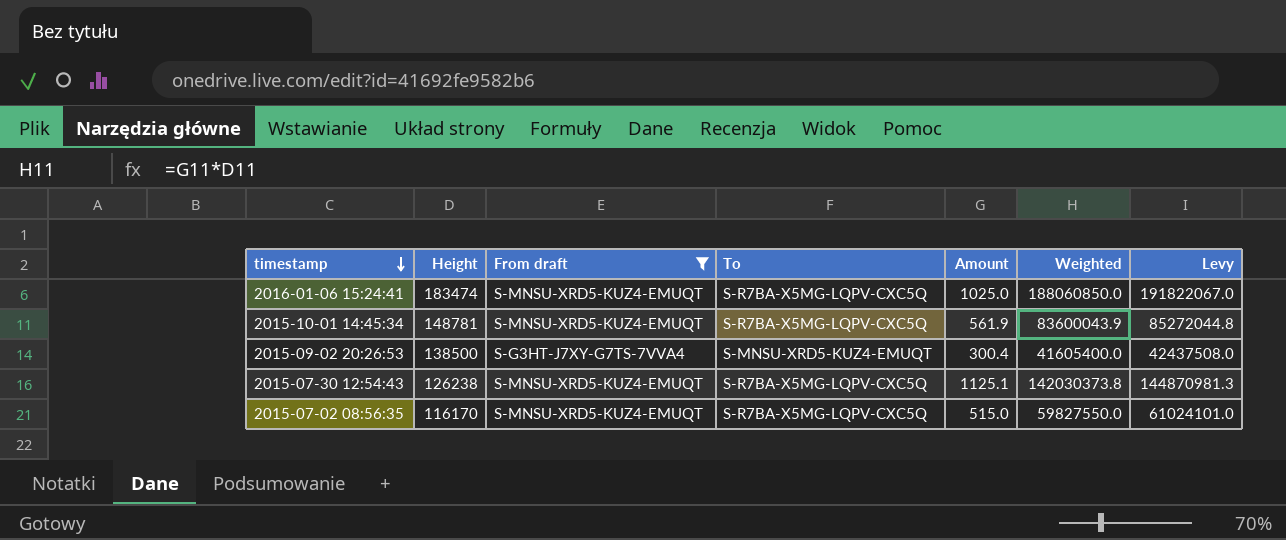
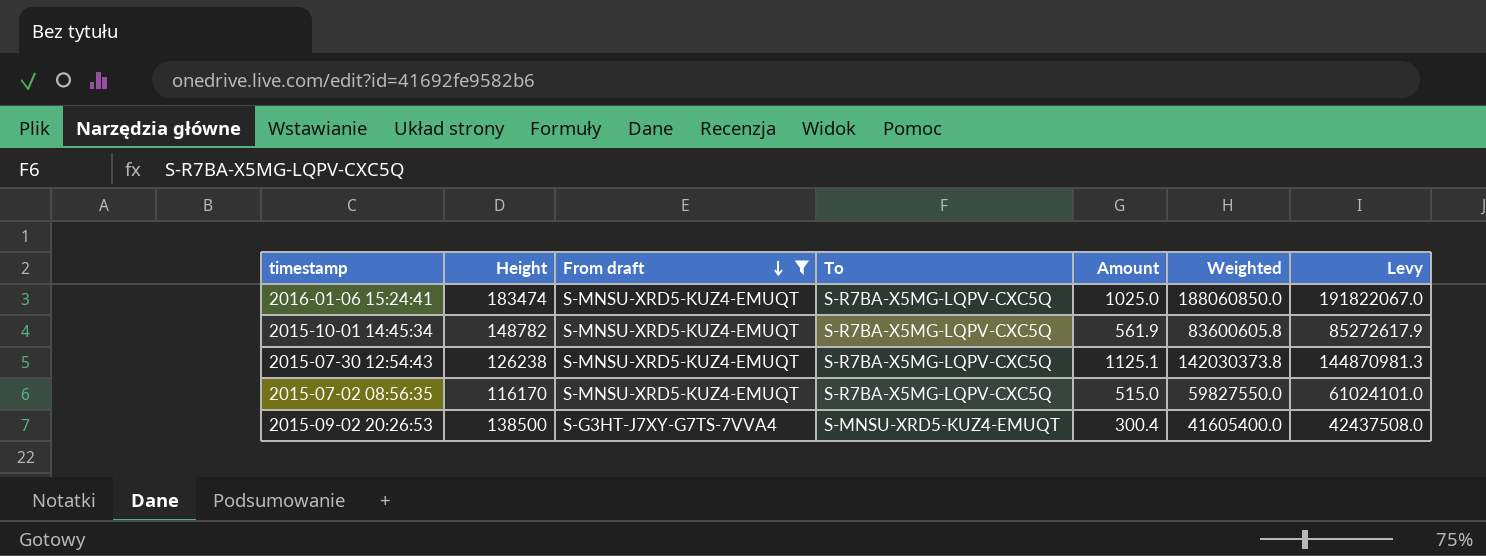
row order: timestamp descending -> From draft descending
2015-10-01 14:45:34 | Height: 148781 -> 148782
2015-10-01 14:45:34 | Weighted: 83600043.9 -> 83600605.8
2015-10-01 14:45:34 | Levy: 85272044.8 -> 85272617.9

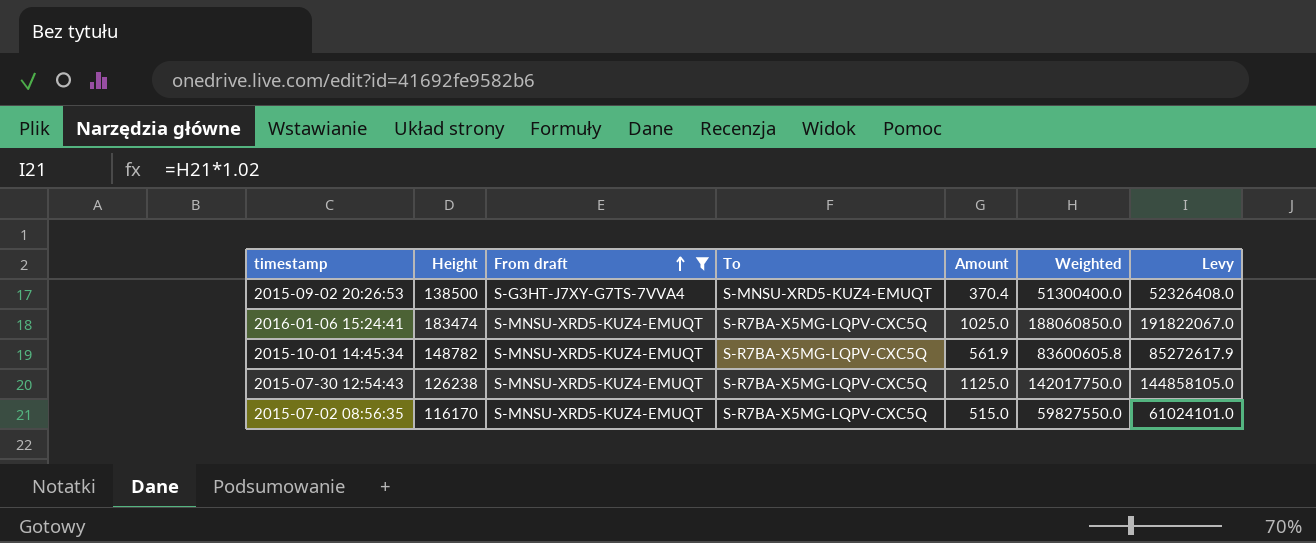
row order: From draft descending -> From draft ascending
2015-09-02 20:26:53 | Amount: 300.4 -> 370.4
2015-09-02 20:26:53 | Weighted: 41605400.0 -> 51300400.0
2015-09-02 20:26:53 | Levy: 42437508.0 -> 52326408.0
2015-07-30 12:54:43 | Amount: 1125.1 -> 1125.0
2015-07-30 12:54:43 | Weighted: 142030373.8 -> 142017750.0
2015-07-30 12:54:43 | Levy: 144870981.3 -> 144858105.0

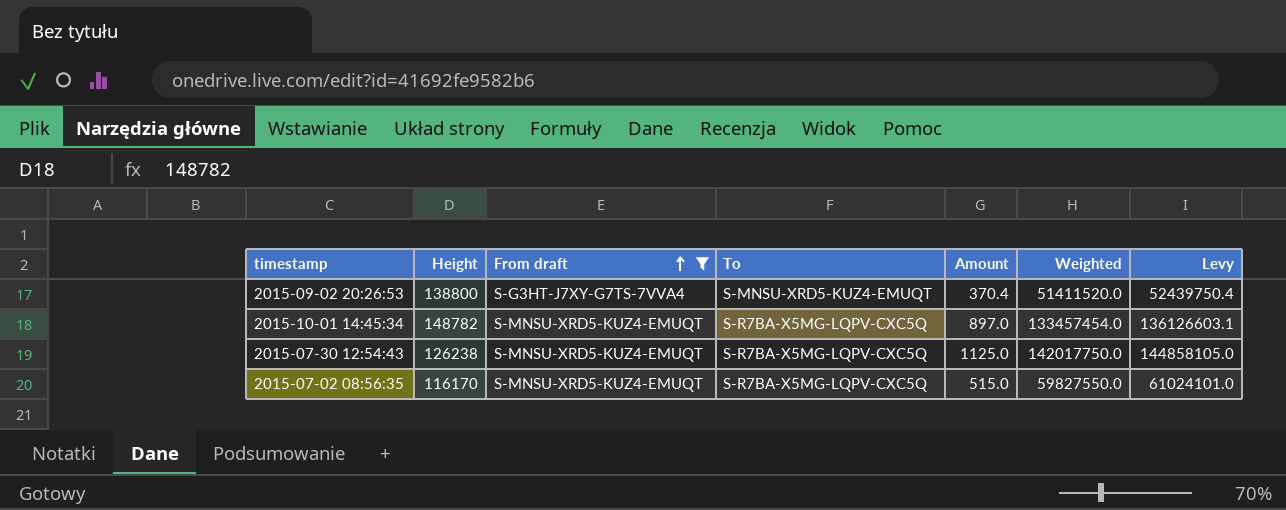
row 2016-01-06 15:24:41: 183474 | S-MNSU-XRD5-KUZ4-EMUQT | S-R7BA-X5MG-LQPV-CXC5Q | 1025.0 | 188060850.0 | 191822067.0 -> none
2015-09-02 20:26:53 | Height: 138500 -> 138800
2015-09-02 20:26:53 | Weighted: 51300400.0 -> 51411520.0
2015-09-02 20:26:53 | Levy: 52326408.0 -> 52439750.4
2015-10-01 14:45:34 | Amount: 561.9 -> 897.0
2015-10-01 14:45:34 | Weighted: 83600605.8 -> 133457454.0
2015-10-01 14:45:34 | Levy: 85272617.9 -> 136126603.1

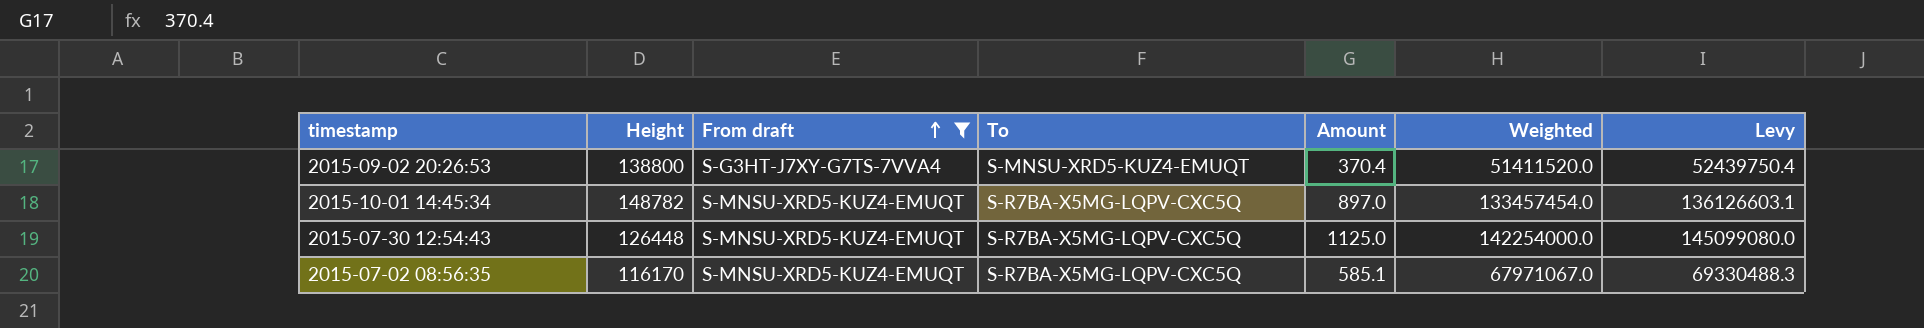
2015-07-30 12:54:43 | Height: 126238 -> 126448
2015-07-30 12:54:43 | Weighted: 142017750.0 -> 142254000.0
2015-07-30 12:54:43 | Levy: 144858105.0 -> 145099080.0
2015-07-02 08:56:35 | Amount: 515.0 -> 585.1
2015-07-02 08:56:35 | Weighted: 59827550.0 -> 67971067.0
2015-07-02 08:56:35 | Levy: 61024101.0 -> 69330488.3

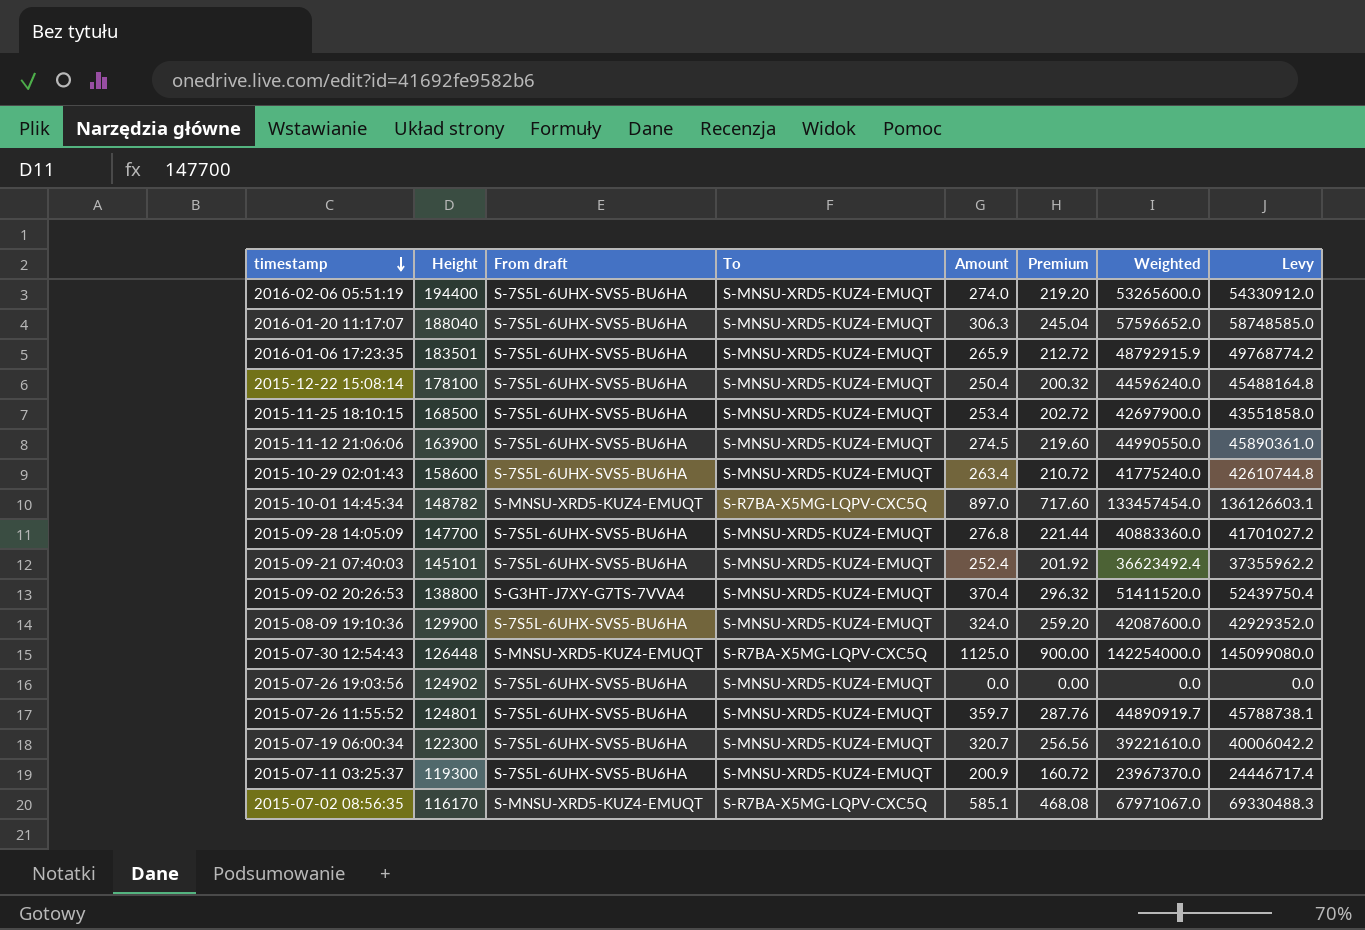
filter: From draft != S-7S5L-6UHX-SVS5-BU6HA -> none
row order: From draft ascending -> timestamp descending
column Premium | formula: none -> [Amount] * 0.8

